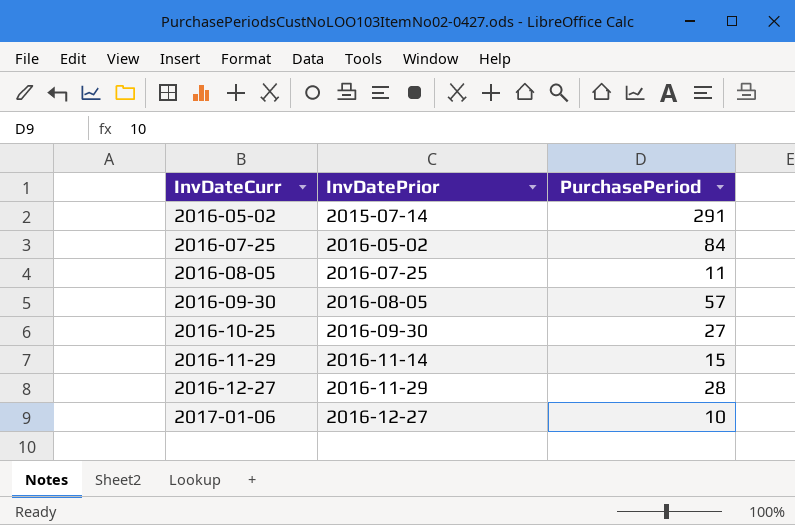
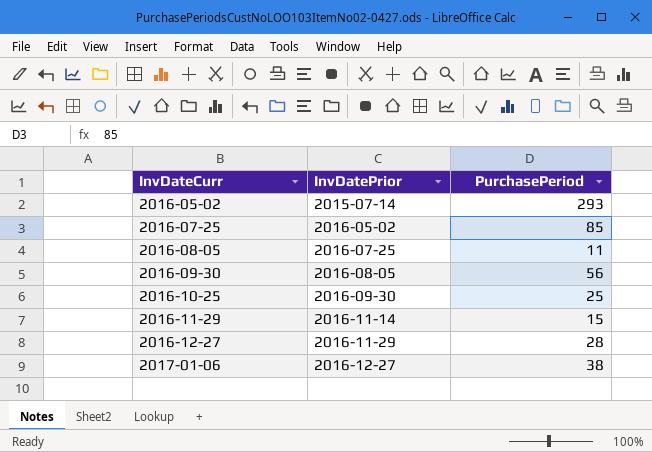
2016-05-02 | PurchasePeriod: 291 -> 293
2016-07-25 | PurchasePeriod: 84 -> 85
2016-09-30 | PurchasePeriod: 57 -> 56
2016-10-25 | PurchasePeriod: 27 -> 25
2017-01-06 | PurchasePeriod: 10 -> 38

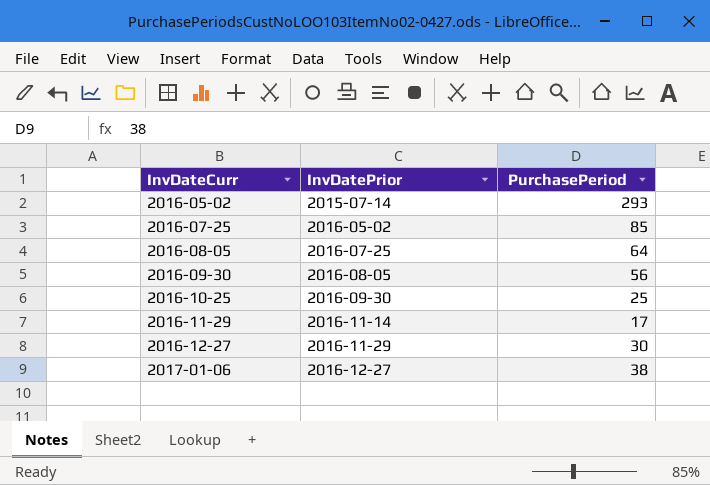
2016-08-05 | PurchasePeriod: 11 -> 64
2016-11-29 | PurchasePeriod: 15 -> 17
2016-12-27 | PurchasePeriod: 28 -> 30

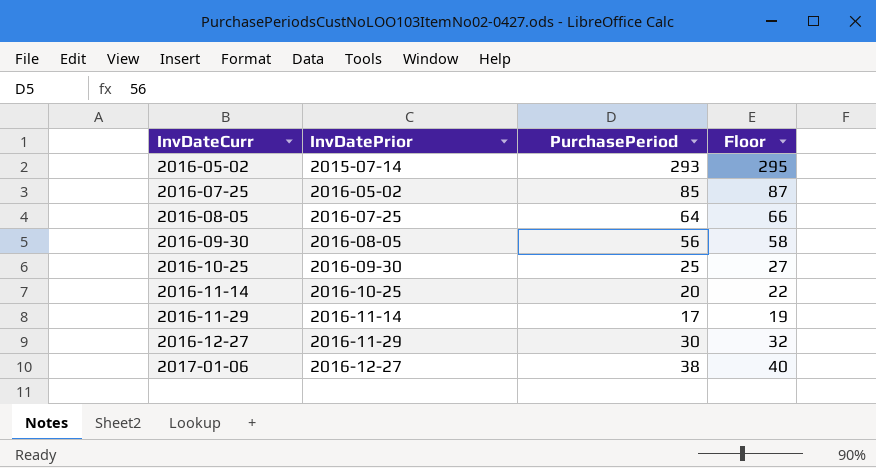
column Floor | formula: none -> [PurchasePeriod] + 2
row 2016-11-14: none -> 2016-10-25 | 20 | 22

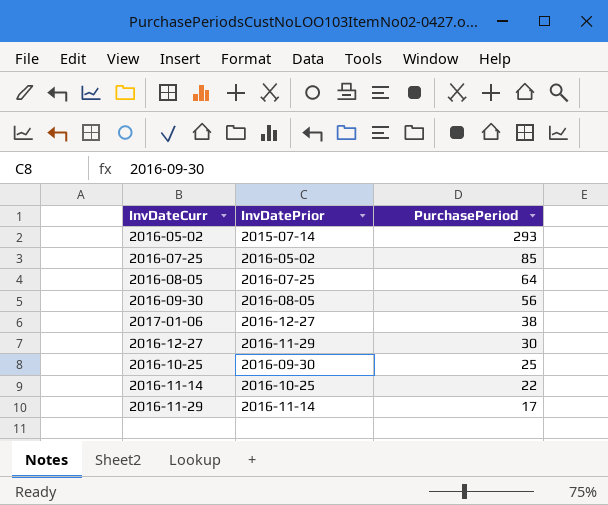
row order: InvDateCurr ascending -> PurchasePeriod descending
column Floor | formula: [PurchasePeriod] + 2 -> none
2016-11-14 | PurchasePeriod: 20 -> 22

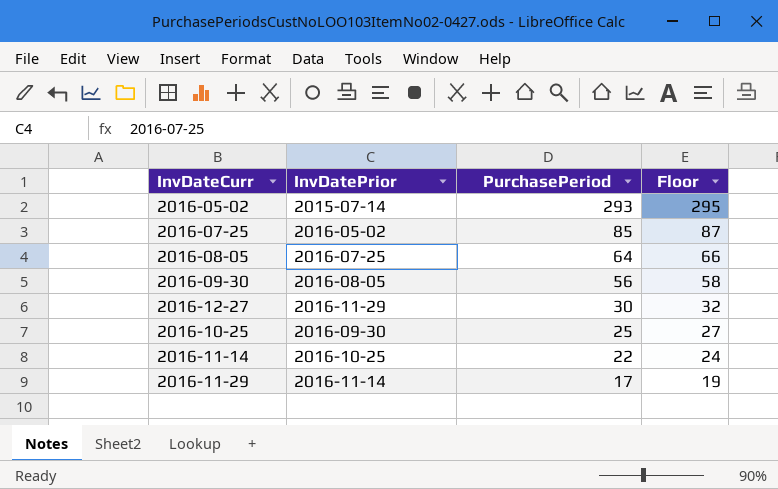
column Floor | formula: none -> [PurchasePeriod] + 2
row 2017-01-06: 2016-12-27 | 38 -> none

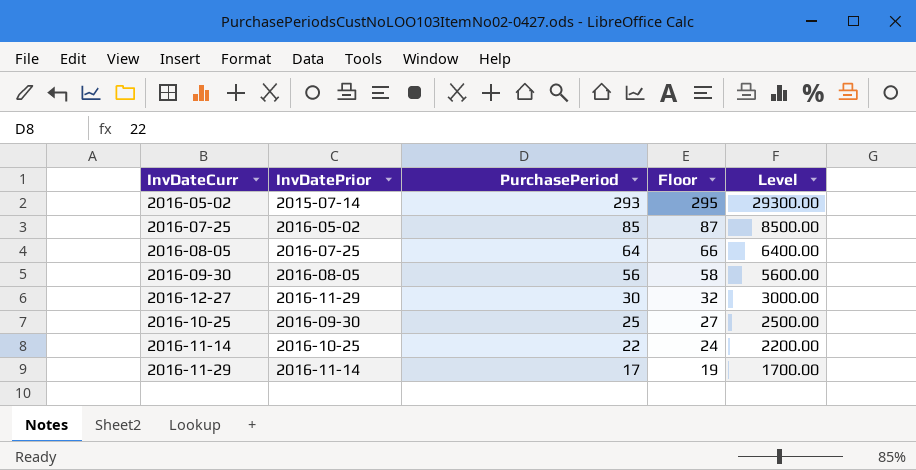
column Level | formula: none -> [PurchasePeriod] * 100

